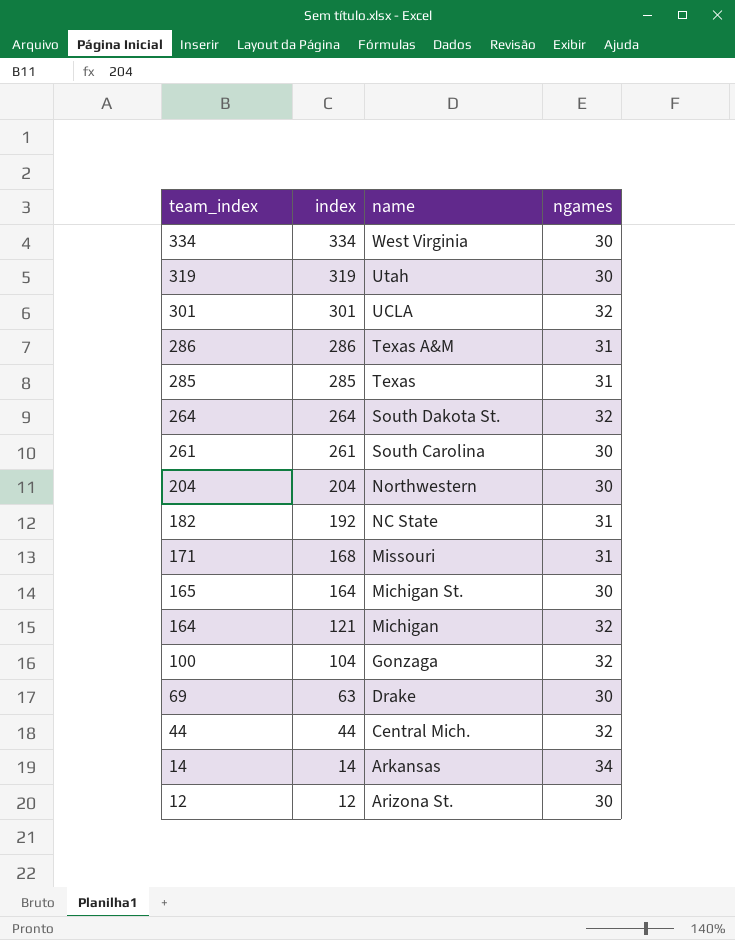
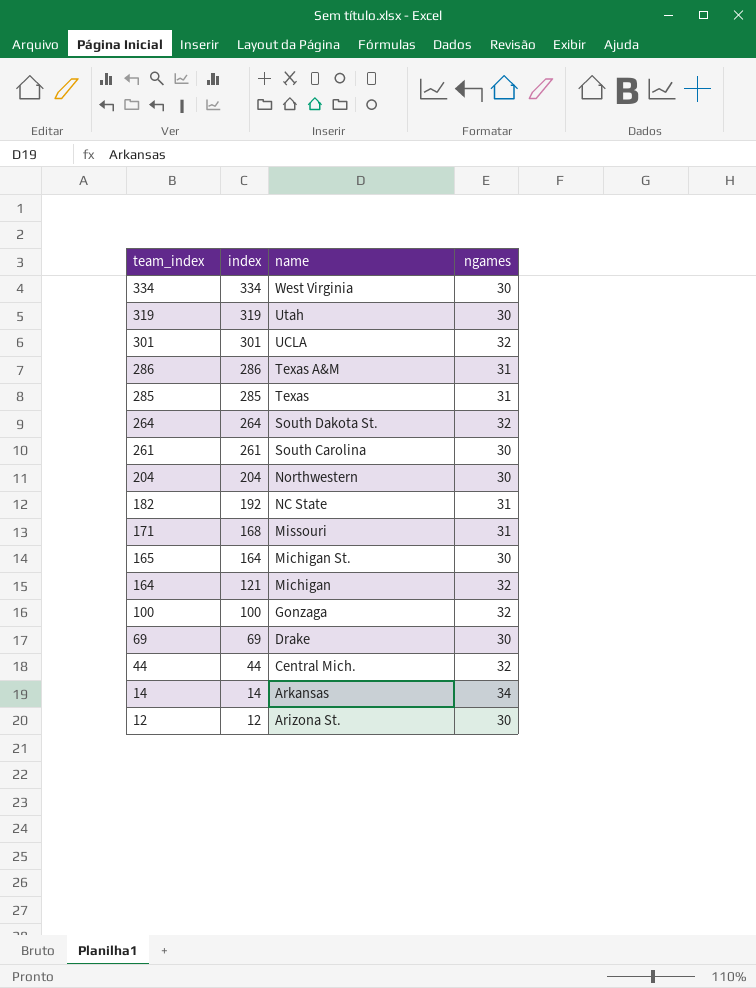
100 | index: 104 -> 100
69 | index: 63 -> 69

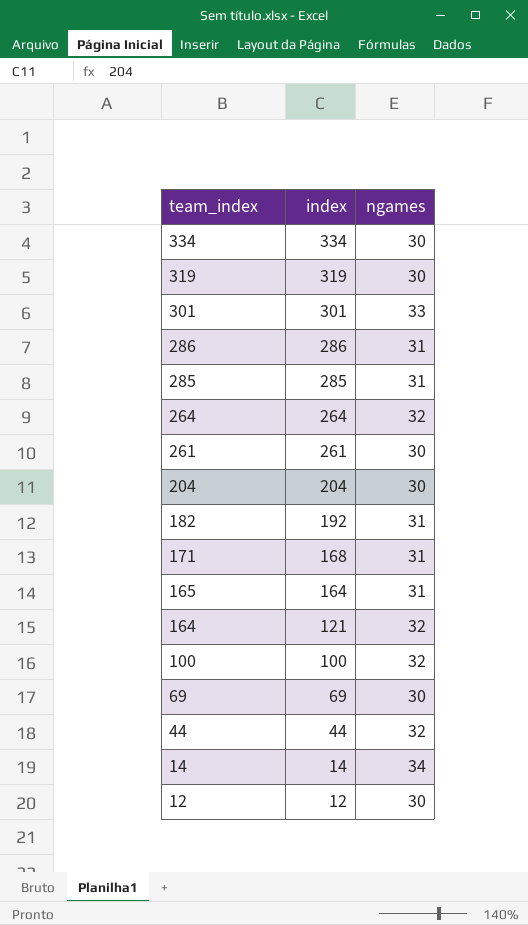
column name | position: 3 -> none
301 | ngames: 32 -> 33
165 | ngames: 30 -> 31

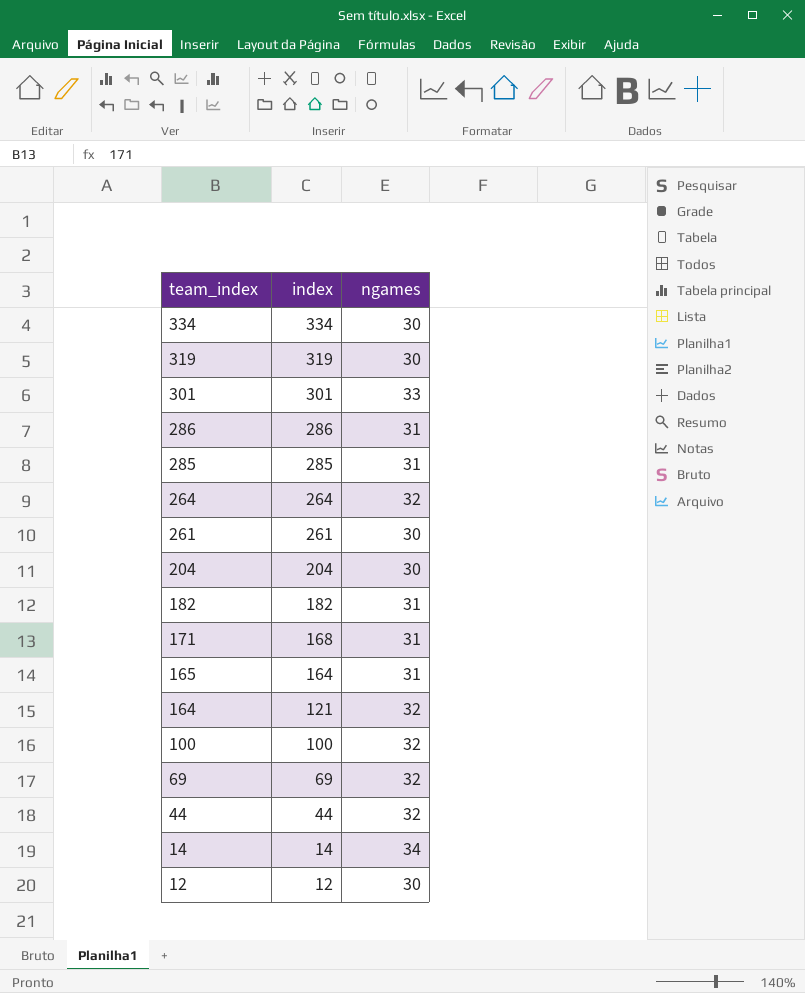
182 | index: 192 -> 182
69 | ngames: 30 -> 32

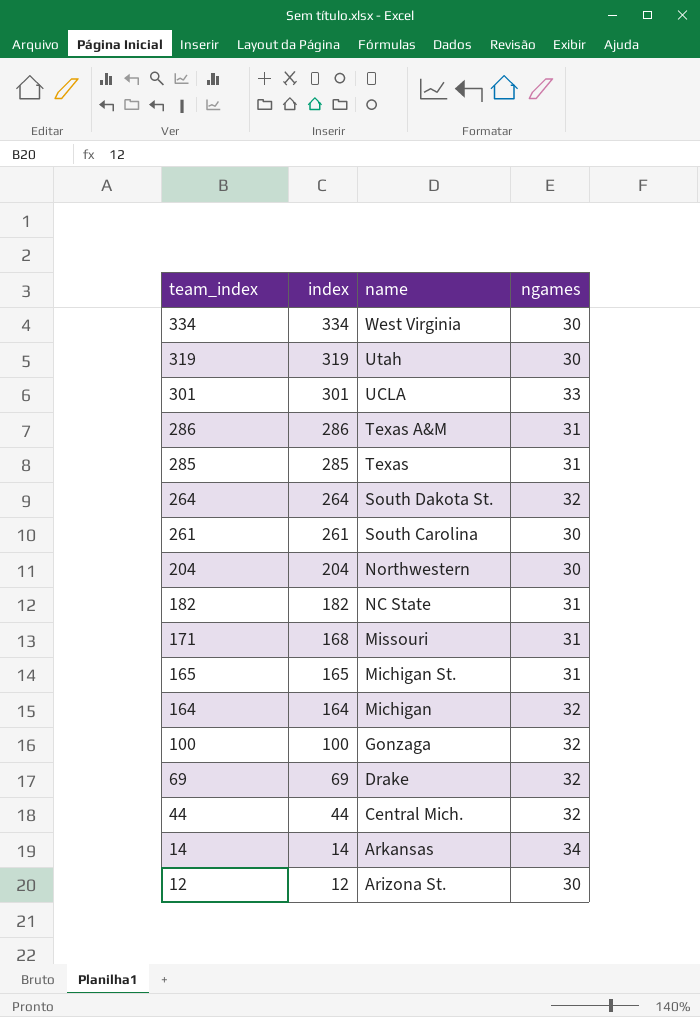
column name | position: none -> 3
165 | index: 164 -> 165
164 | index: 121 -> 164

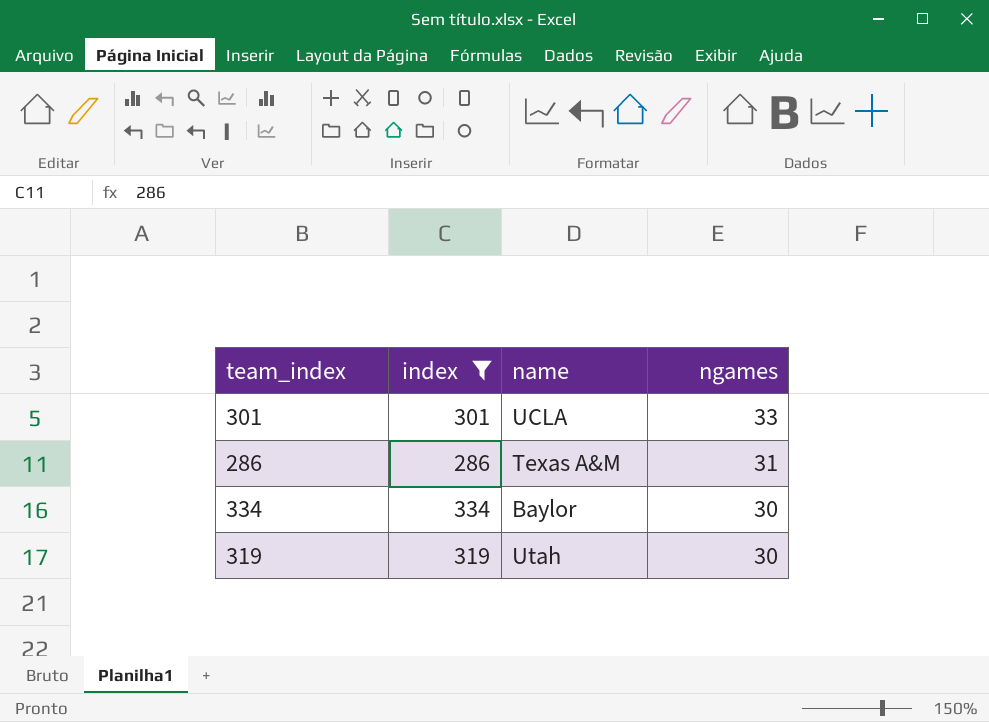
filter: none -> index >= 286
row order: team_index descending -> ngames descending
334 | name: West Virginia -> Baylor

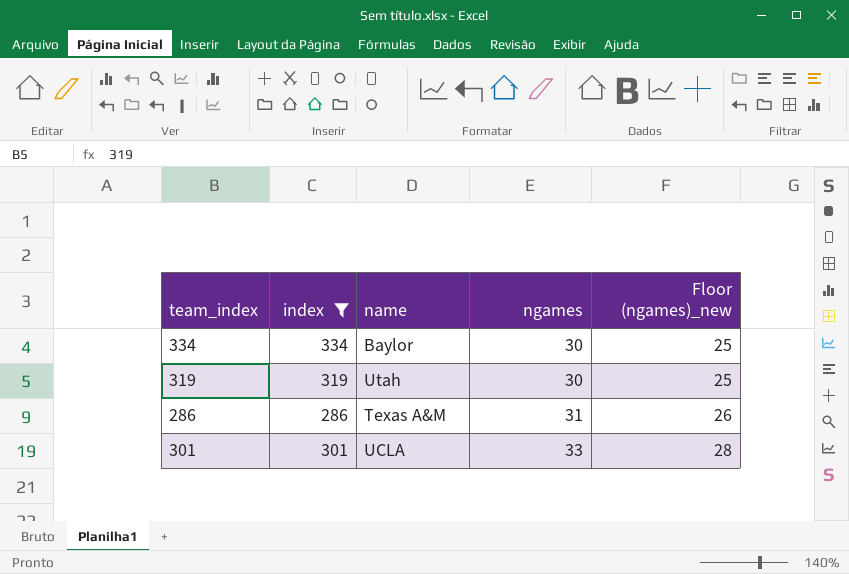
row order: ngames descending -> ngames ascending
column Floor (ngames)_new | formula: none -> [ngames] - 5

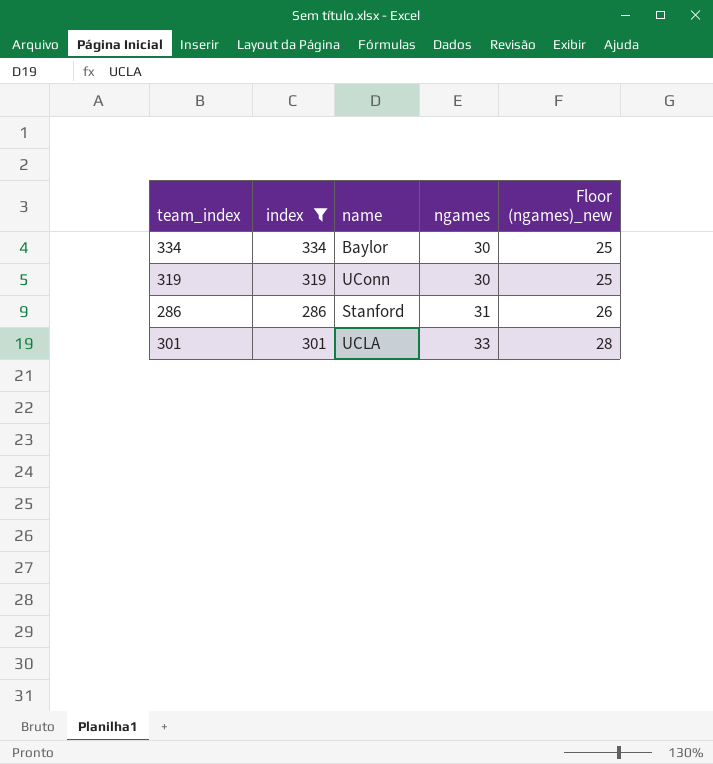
319 | name: Utah -> UConn
286 | name: Texas A&M -> Stanford

